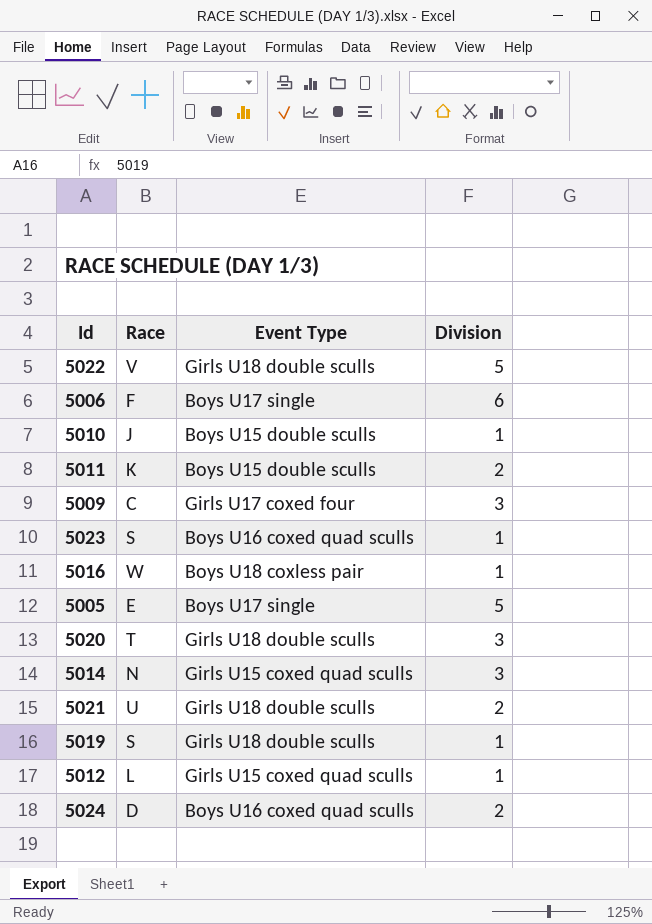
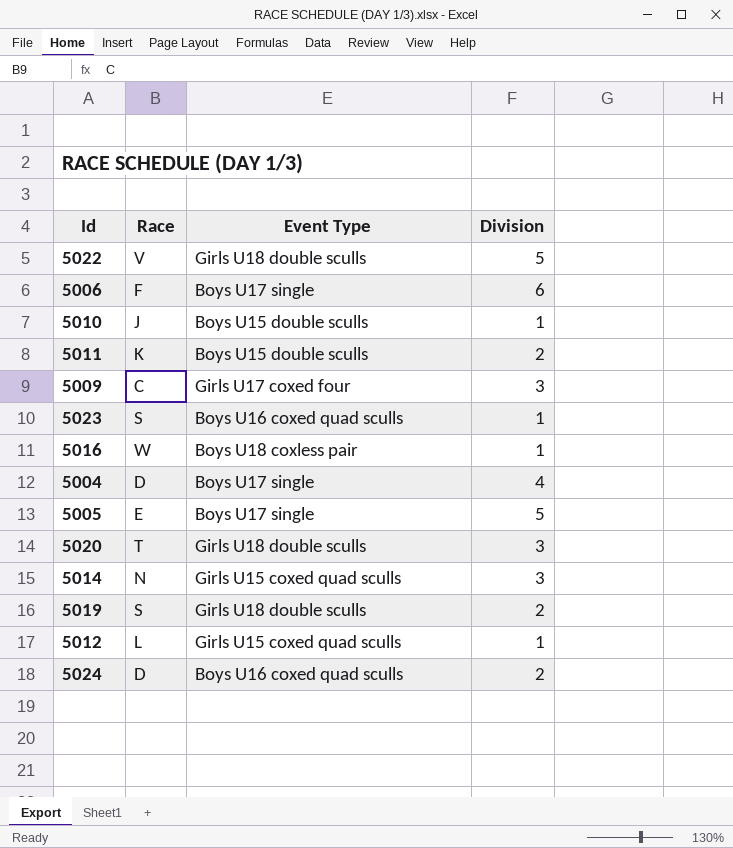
row 5021: U | Girls U18 double sculls | 2 -> none
row 5004: none -> D | Boys U17 single | 4
5019 | Division: 1 -> 2

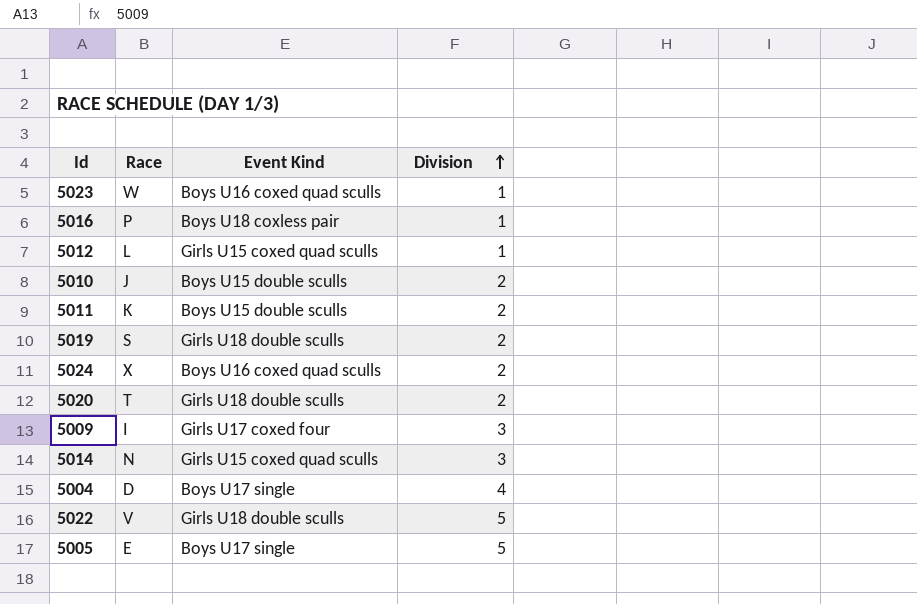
row order: none -> Division ascending
column name: Event Type -> Event Kind
row 5006: F | Boys U17 single | 6 -> none
5023 | Race: S -> W
5016 | Race: W -> P
5010 | Division: 1 -> 2
5024 | Race: D -> X
5020 | Division: 3 -> 2
5009 | Race: C -> I

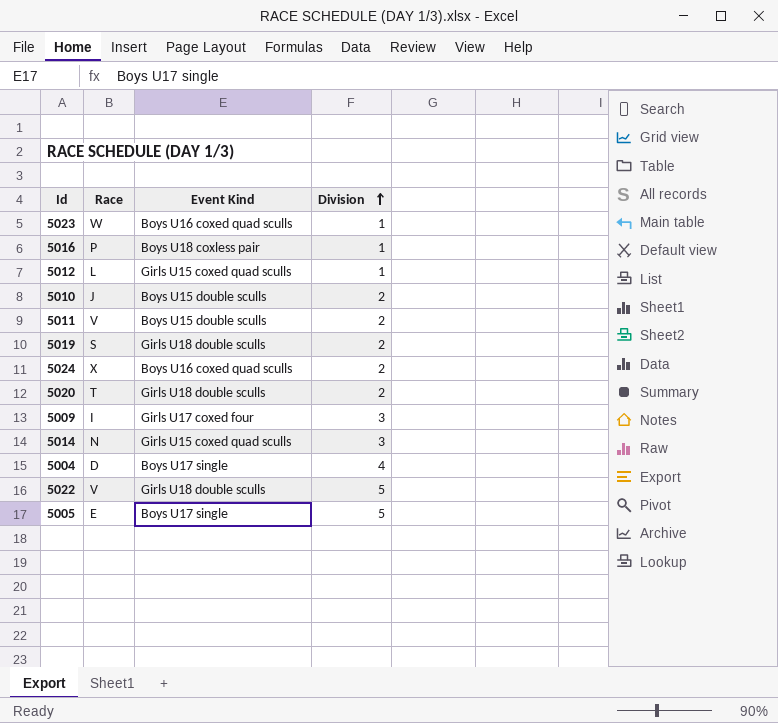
5011 | Race: K -> V

